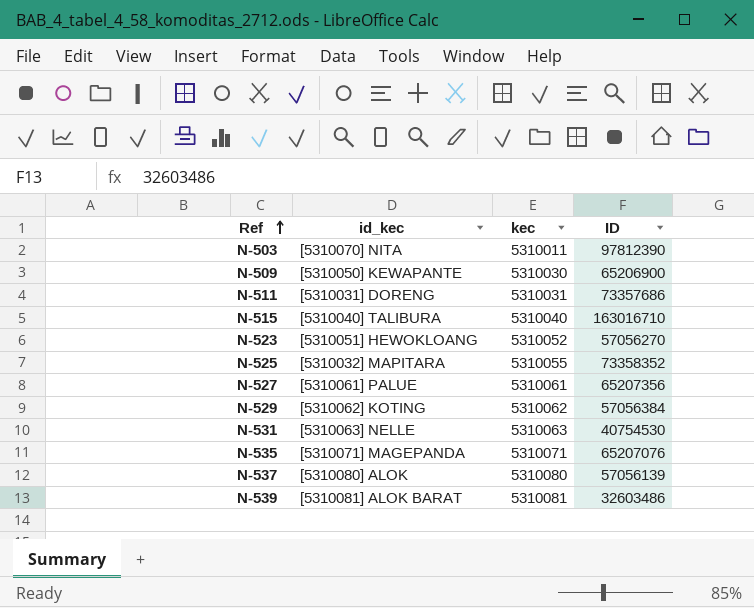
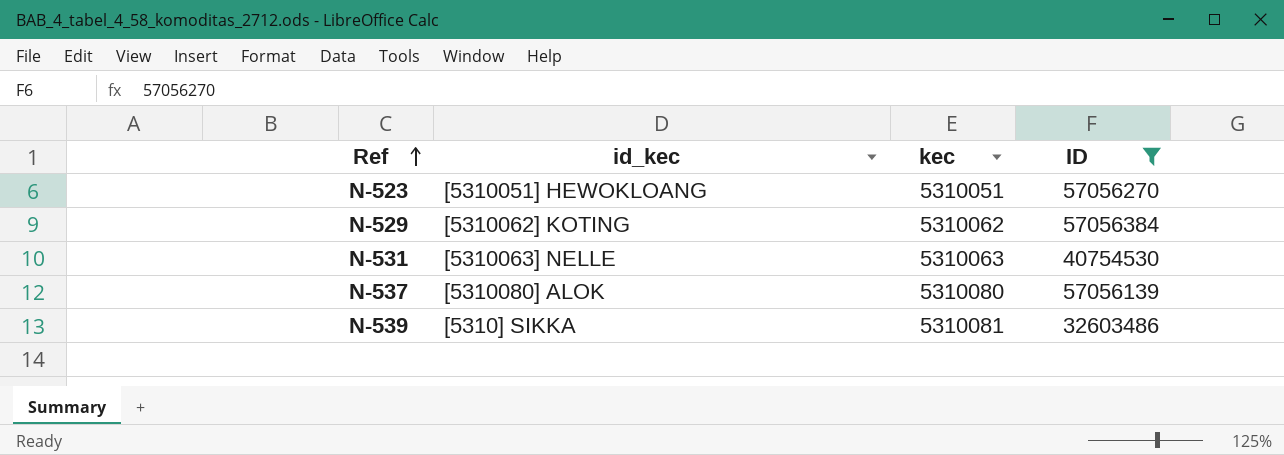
filter: none -> ID <= 57056384
N-523 | kec: 5310052 -> 5310051
N-539 | id_kec: [5310081] ALOK BARAT -> [5310] SIKKA

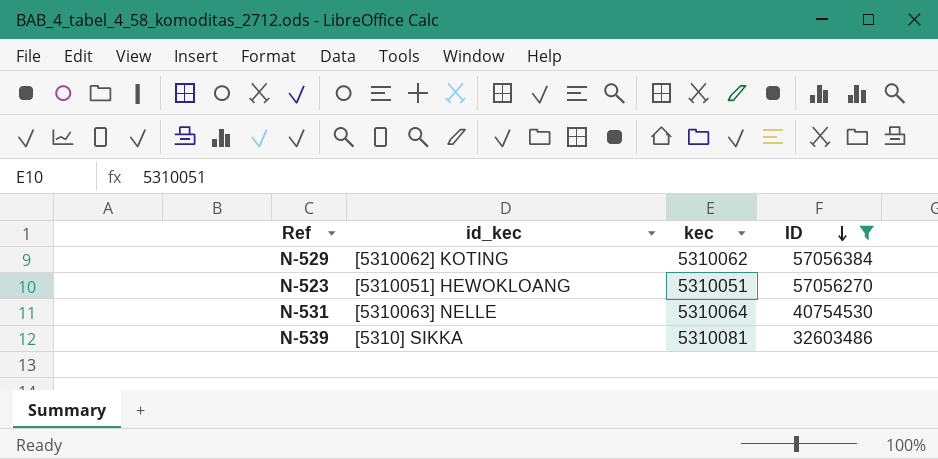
row order: Ref ascending -> ID descending
row N-537: [5310080] ALOK | 5310080 | 57056139 -> none
N-531 | kec: 5310063 -> 5310064

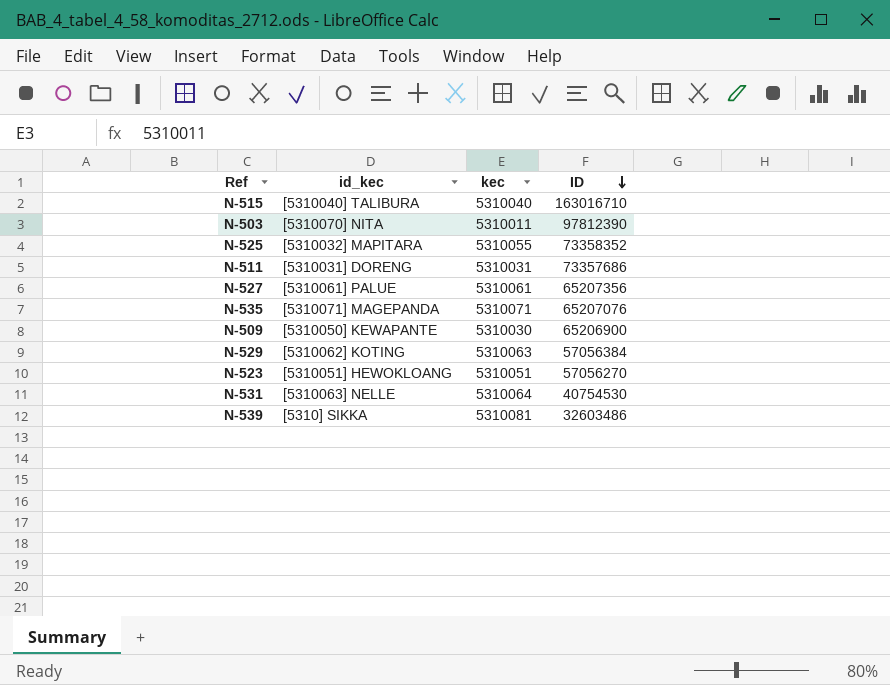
filter: ID <= 57056384 -> none
N-529 | kec: 5310062 -> 5310063

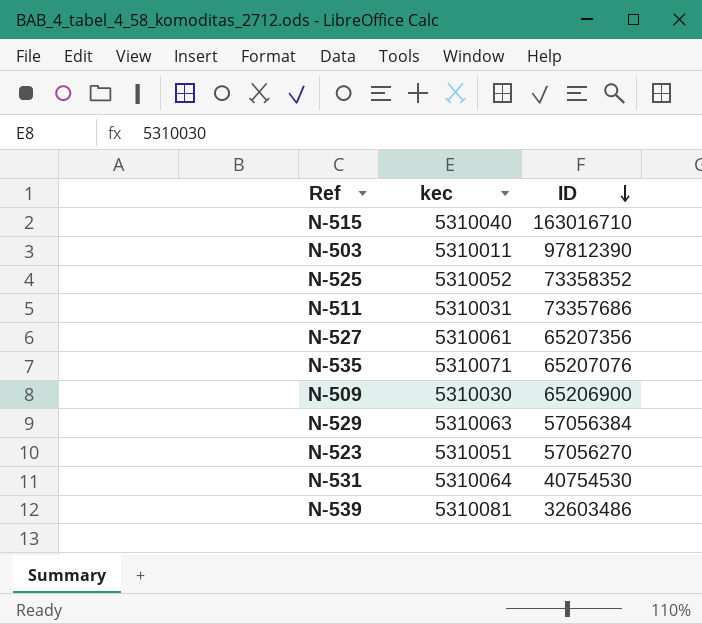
column id_kec | position: 2 -> none
N-525 | kec: 5310055 -> 5310052

